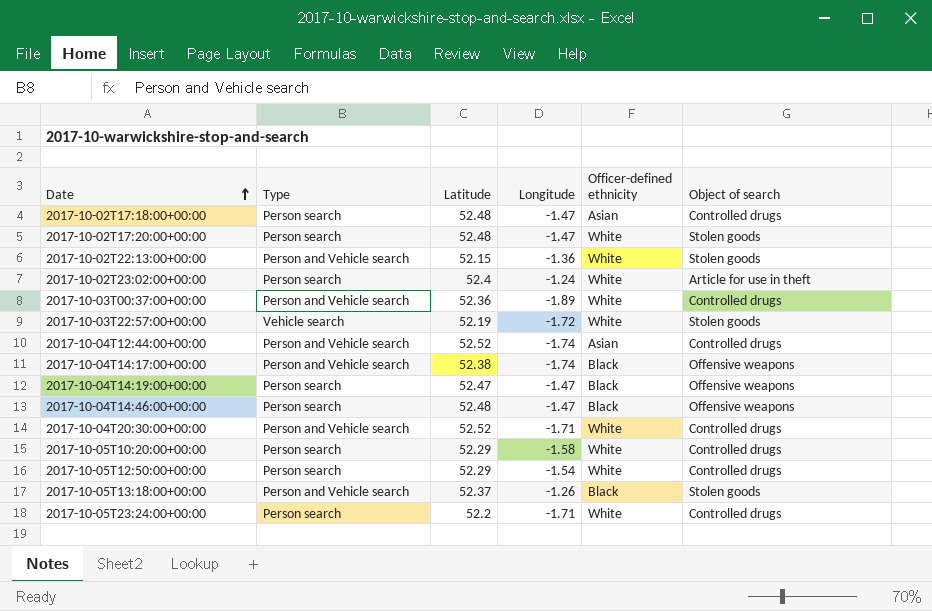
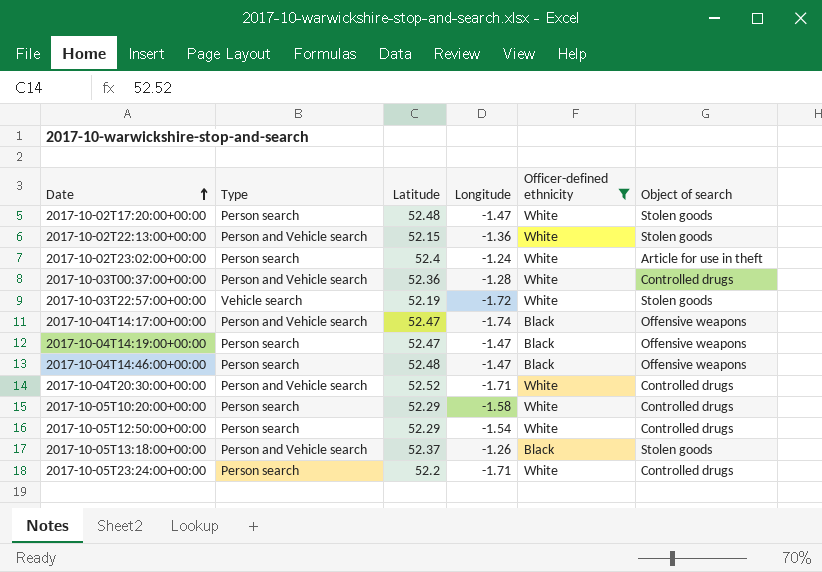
filter: none -> Officer-defined ethnicity != Asian
2017-10-03T00:37:00+00:00 | Longitude: -1.89 -> -1.28
2017-10-04T14:17:00+00:00 | Latitude: 52.38 -> 52.47

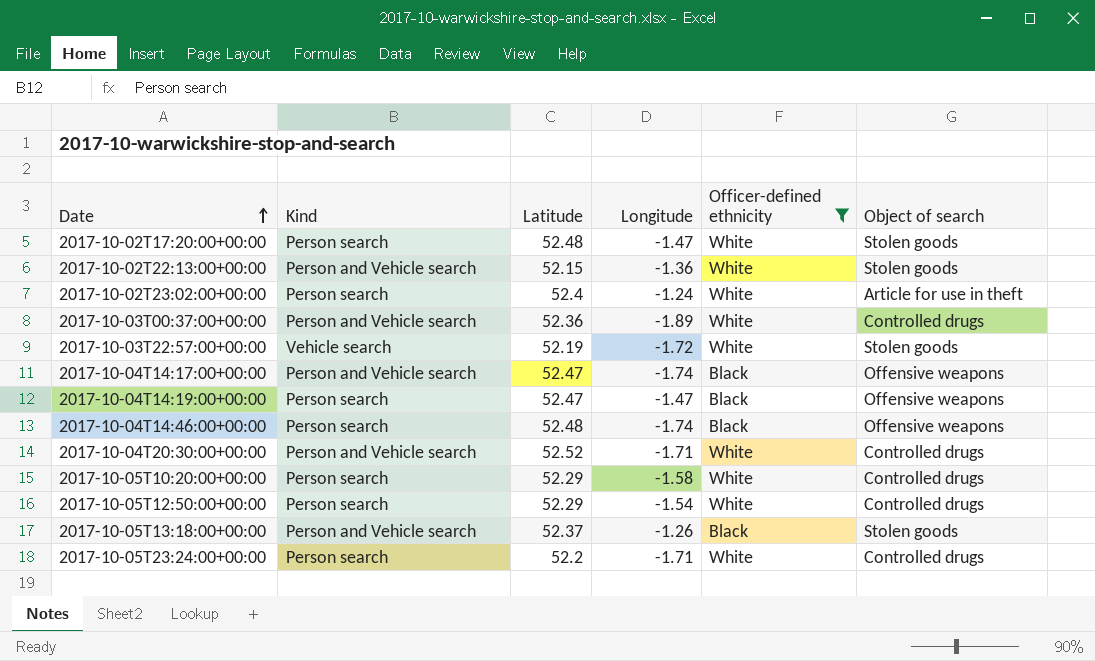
column name: Type -> Kind
2017-10-03T00:37:00+00:00 | Longitude: -1.28 -> -1.89
2017-10-04T14:46:00+00:00 | Longitude: -1.47 -> -1.74

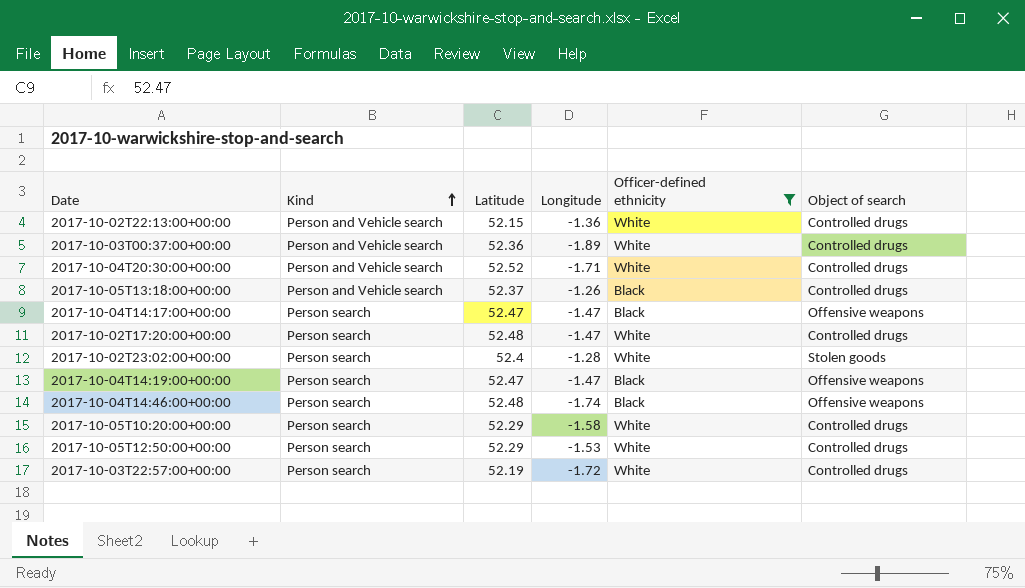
row order: Date ascending -> Kind ascending
row 2017-10-05T23:24:00+00:00: Person search | 52.2 | -1.71 | White | Controlled drugs -> none
2017-10-02T22:13:00+00:00 | Object of search: Stolen goods -> Controlled drugs
2017-10-05T13:18:00+00:00 | Object of search: Stolen goods -> Controlled drugs
2017-10-04T14:17:00+00:00 | Kind: Person and Vehicle search -> Person search
2017-10-04T14:17:00+00:00 | Longitude: -1.74 -> -1.47
2017-10-02T17:20:00+00:00 | Object of search: Stolen goods -> Controlled drugs
2017-10-02T23:02:00+00:00 | Longitude: -1.24 -> -1.28
2017-10-02T23:02:00+00:00 | Object of search: Article for use in theft -> Stolen goods
2017-10-05T12:50:00+00:00 | Longitude: -1.54 -> -1.53
2017-10-03T22:57:00+00:00 | Kind: Vehicle search -> Person search
2017-10-03T22:57:00+00:00 | Object of search: Stolen goods -> Controlled drugs

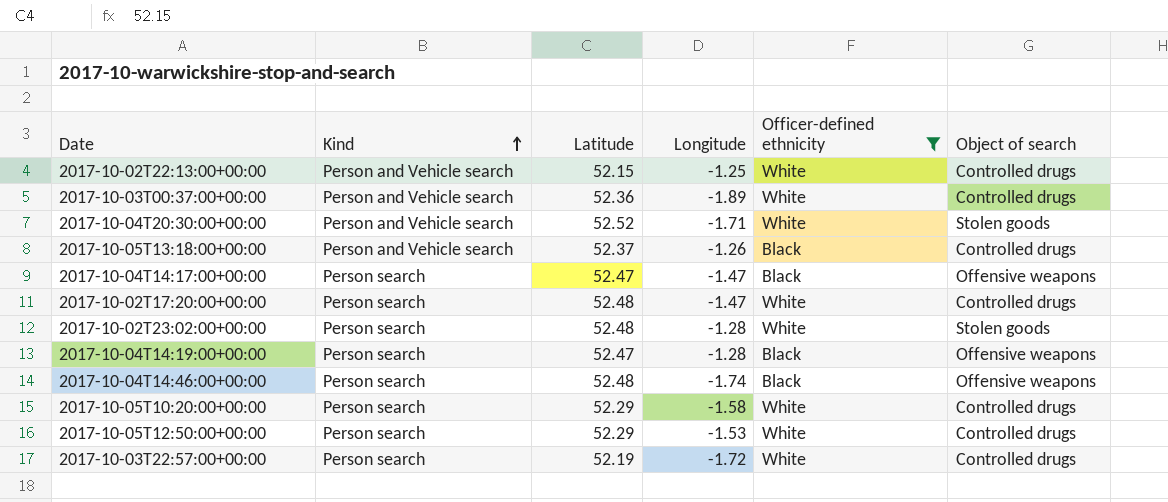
2017-10-02T22:13:00+00:00 | Longitude: -1.36 -> -1.25
2017-10-04T20:30:00+00:00 | Object of search: Controlled drugs -> Stolen goods
2017-10-02T23:02:00+00:00 | Latitude: 52.4 -> 52.48
2017-10-04T14:19:00+00:00 | Longitude: -1.47 -> -1.28

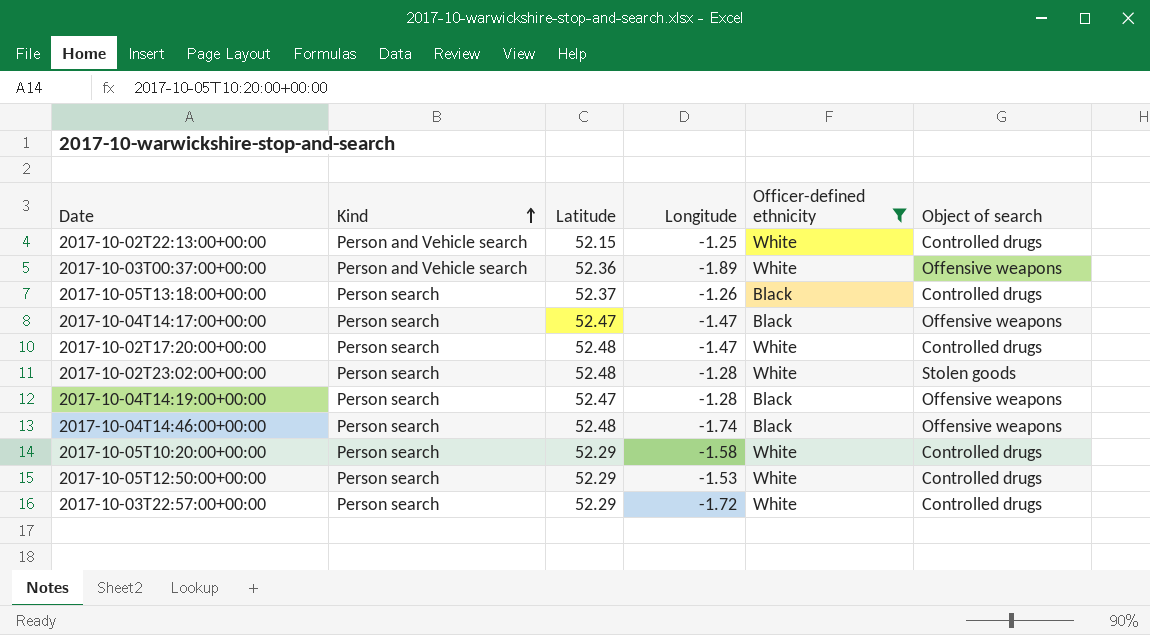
row 2017-10-04T20:30:00+00:00: Person and Vehicle search | 52.52 | -1.71 | White | Stolen goods -> none
2017-10-03T00:37:00+00:00 | Object of search: Controlled drugs -> Offensive weapons
2017-10-05T13:18:00+00:00 | Kind: Person and Vehicle search -> Person search
2017-10-03T22:57:00+00:00 | Latitude: 52.19 -> 52.29

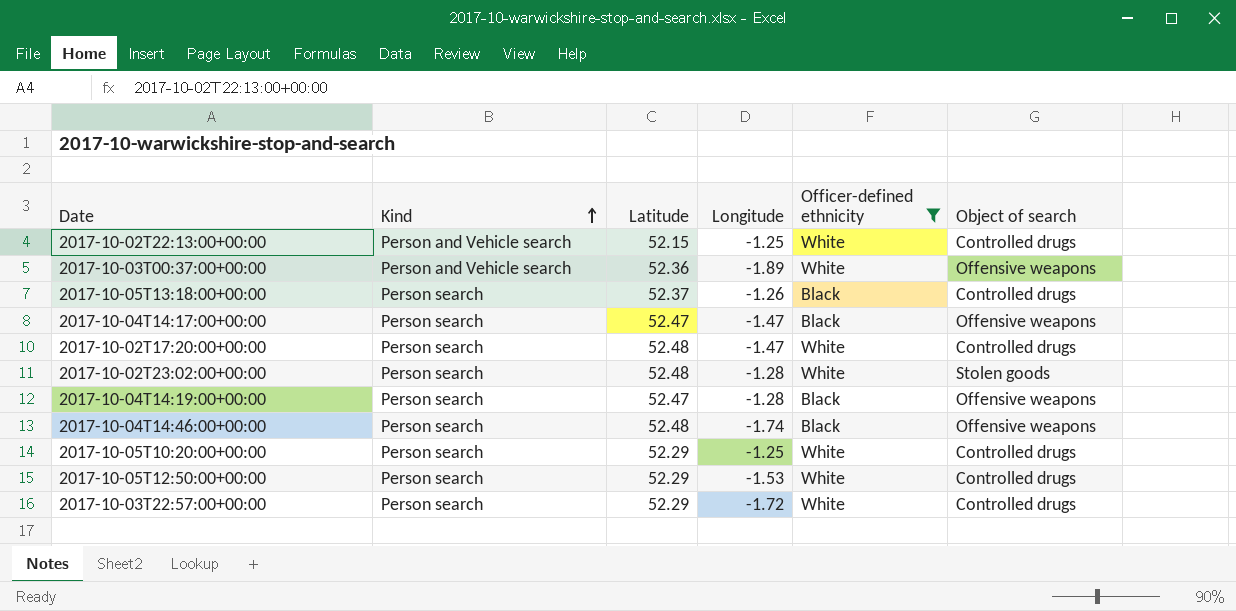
2017-10-05T10:20:00+00:00 | Longitude: -1.58 -> -1.25

